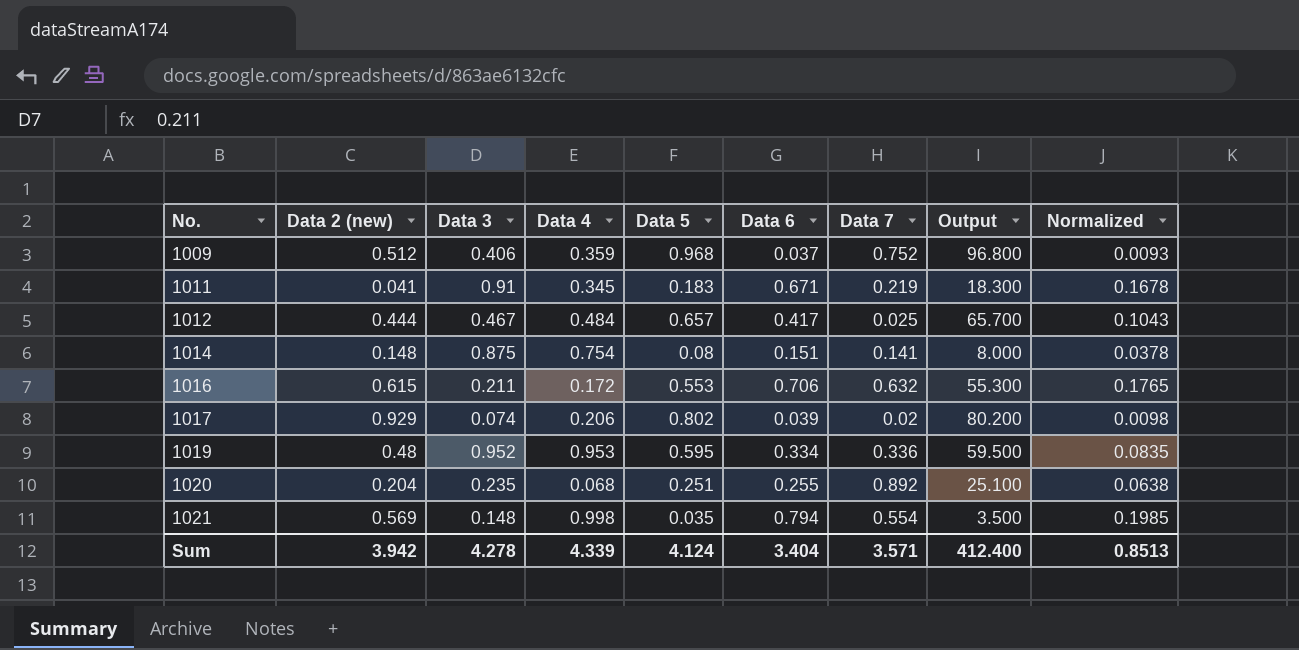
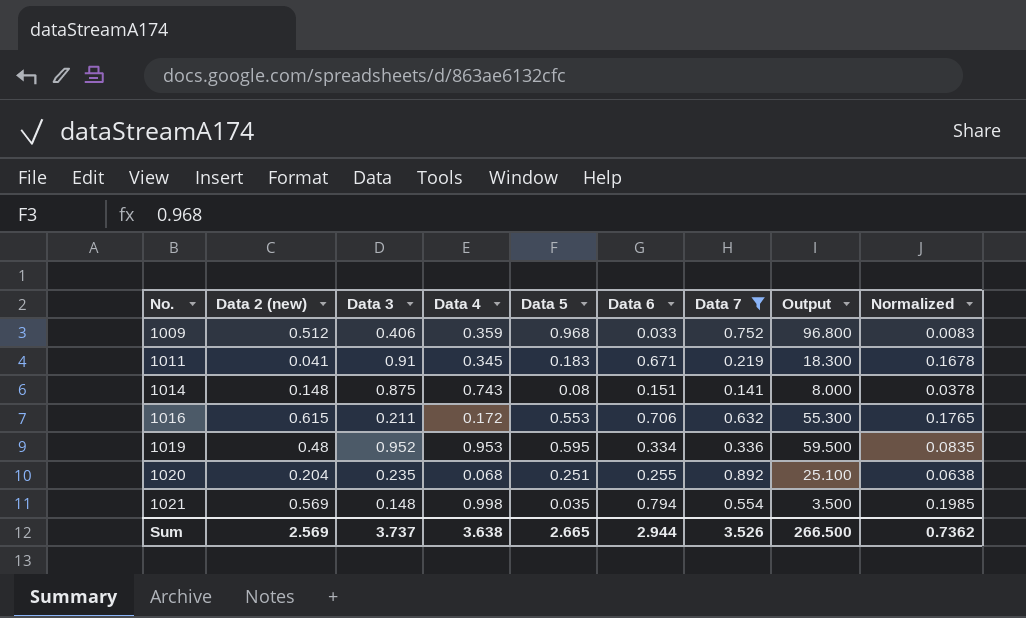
filter: none -> Data 7 >= 0.141
1009 | Data 6: 0.037 -> 0.033
1009 | Normalized: 0.0093 -> 0.0083
1014 | Data 4: 0.754 -> 0.743
Sum | Data 2 (new): 3.942 -> 2.569
Sum | Data 3: 4.278 -> 3.737
Sum | Data 4: 4.339 -> 3.638
Sum | Data 5: 4.124 -> 2.665
Sum | Data 6: 3.404 -> 2.944
Sum | Data 7: 3.571 -> 3.526
Sum | Output: 412.400 -> 266.500
Sum | Normalized: 0.8513 -> 0.7362

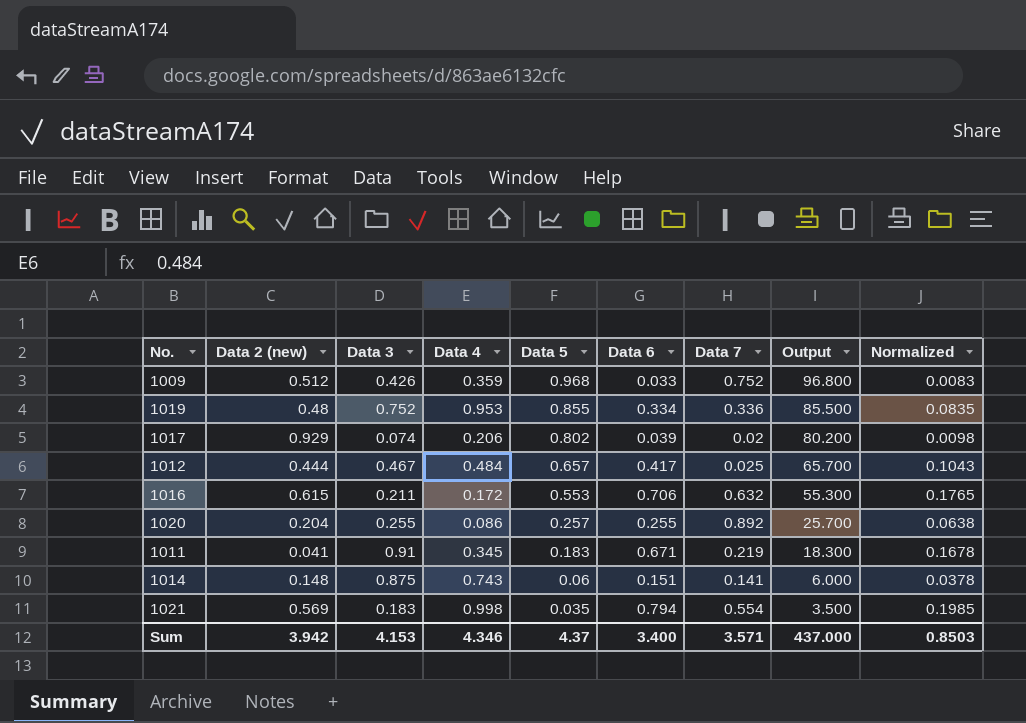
filter: Data 7 >= 0.141 -> none
row order: No. ascending -> Data 5 descending
1009 | Data 3: 0.406 -> 0.426
1019 | Data 3: 0.952 -> 0.752
1019 | Data 5: 0.595 -> 0.855
1019 | Output: 59.500 -> 85.500
1020 | Data 3: 0.235 -> 0.255
1020 | Data 4: 0.068 -> 0.086
1020 | Data 5: 0.251 -> 0.257
1020 | Output: 25.100 -> 25.700
1014 | Data 5: 0.08 -> 0.06
1014 | Output: 8.000 -> 6.000
1021 | Data 3: 0.148 -> 0.183
Sum | Data 2 (new): 2.569 -> 3.942
Sum | Data 3: 3.737 -> 4.153
Sum | Data 4: 3.638 -> 4.346
Sum | Data 5: 2.665 -> 4.37
Sum | Data 6: 2.944 -> 3.400
Sum | Data 7: 3.526 -> 3.571
Sum | Output: 266.500 -> 437.000
Sum | Normalized: 0.7362 -> 0.8503

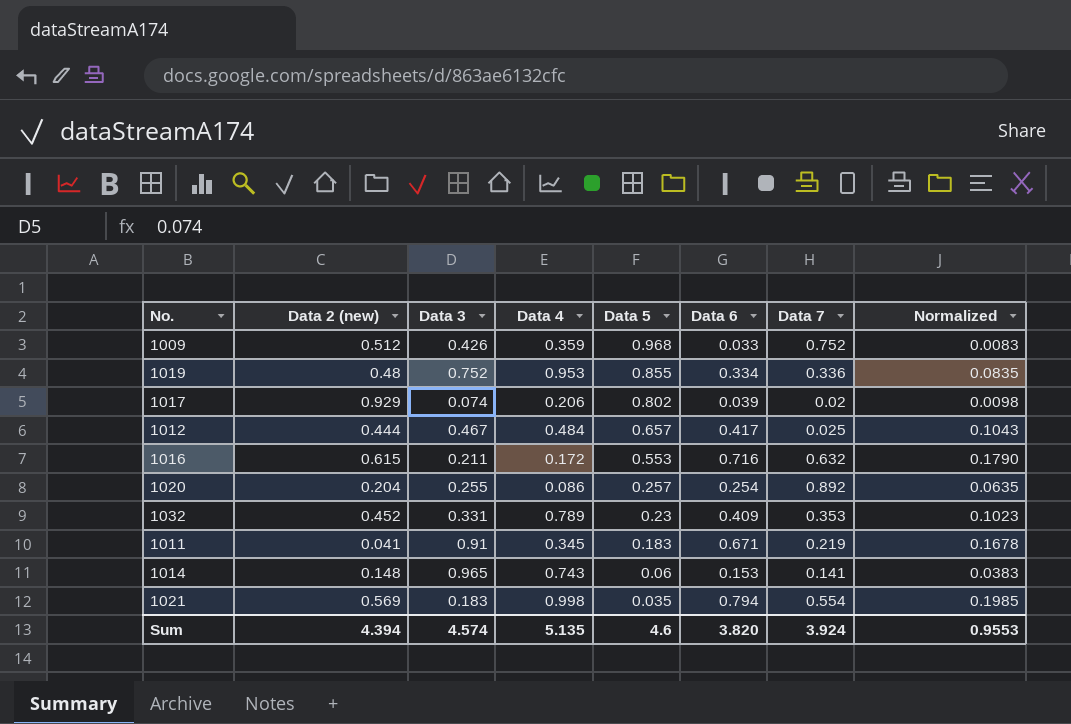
column Output | formula: [Data 5] * 100 -> none
1016 | Data 6: 0.706 -> 0.716
1016 | Normalized: 0.1765 -> 0.1790
1020 | Data 6: 0.255 -> 0.254
1020 | Normalized: 0.0638 -> 0.0635
row 1032: none -> 0.452 | 0.331 | 0.789 | 0.23 | 0.409 | 0.353 | 0.1023
1014 | Data 3: 0.875 -> 0.965
1014 | Data 6: 0.151 -> 0.153
1014 | Normalized: 0.0378 -> 0.0383
Sum | Data 2 (new): 3.942 -> 4.394
Sum | Data 3: 4.153 -> 4.574
Sum | Data 4: 4.346 -> 5.135
Sum | Data 5: 4.37 -> 4.6
Sum | Data 6: 3.400 -> 3.820
Sum | Data 7: 3.571 -> 3.924
Sum | Normalized: 0.8503 -> 0.9553

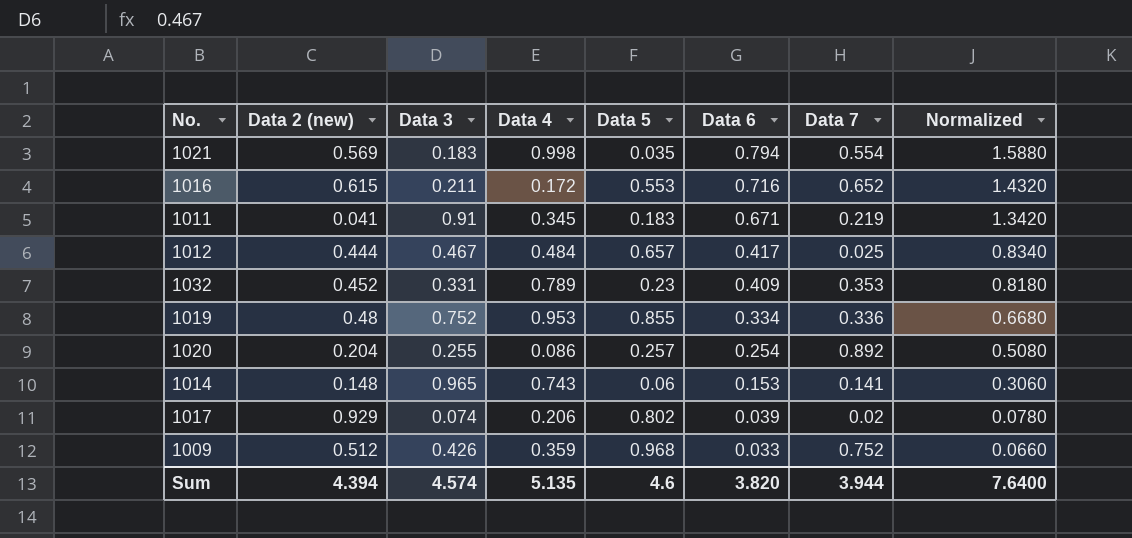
row order: Data 5 descending -> Data 6 descending
column Normalized | formula: [Data 6] * 0.25 -> [Data 6] * 2
1016 | Data 7: 0.632 -> 0.652
Sum | Data 7: 3.924 -> 3.944
Sum | Normalized: 0.9553 -> 7.6400

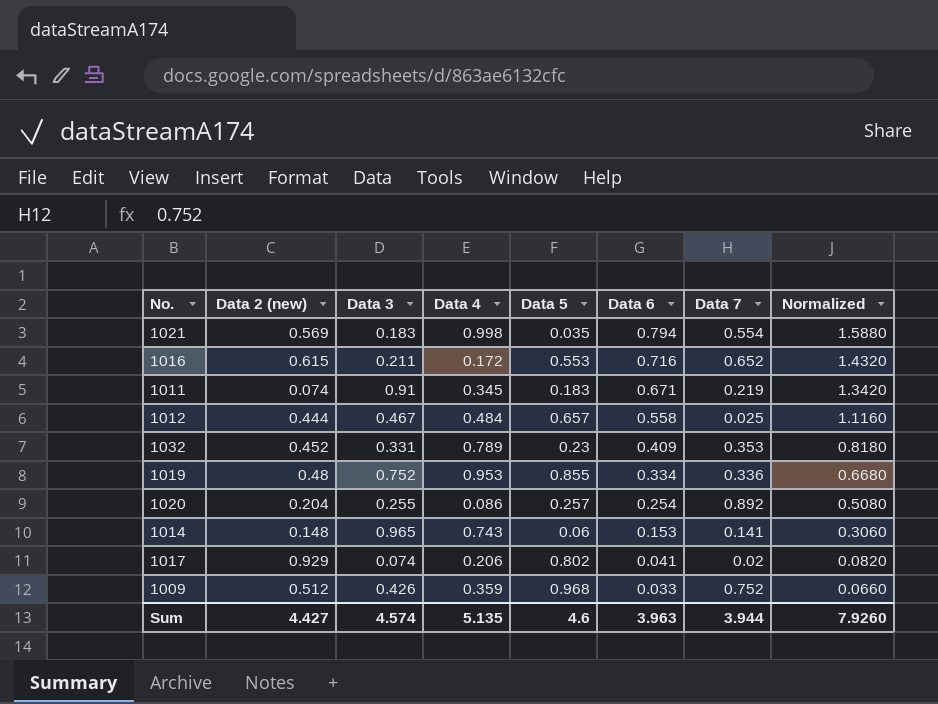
1011 | Data 2 (new): 0.041 -> 0.074
1012 | Data 6: 0.417 -> 0.558
1012 | Normalized: 0.8340 -> 1.1160
1017 | Data 6: 0.039 -> 0.041
1017 | Normalized: 0.0780 -> 0.0820
Sum | Data 2 (new): 4.394 -> 4.427
Sum | Data 6: 3.820 -> 3.963
Sum | Normalized: 7.6400 -> 7.9260

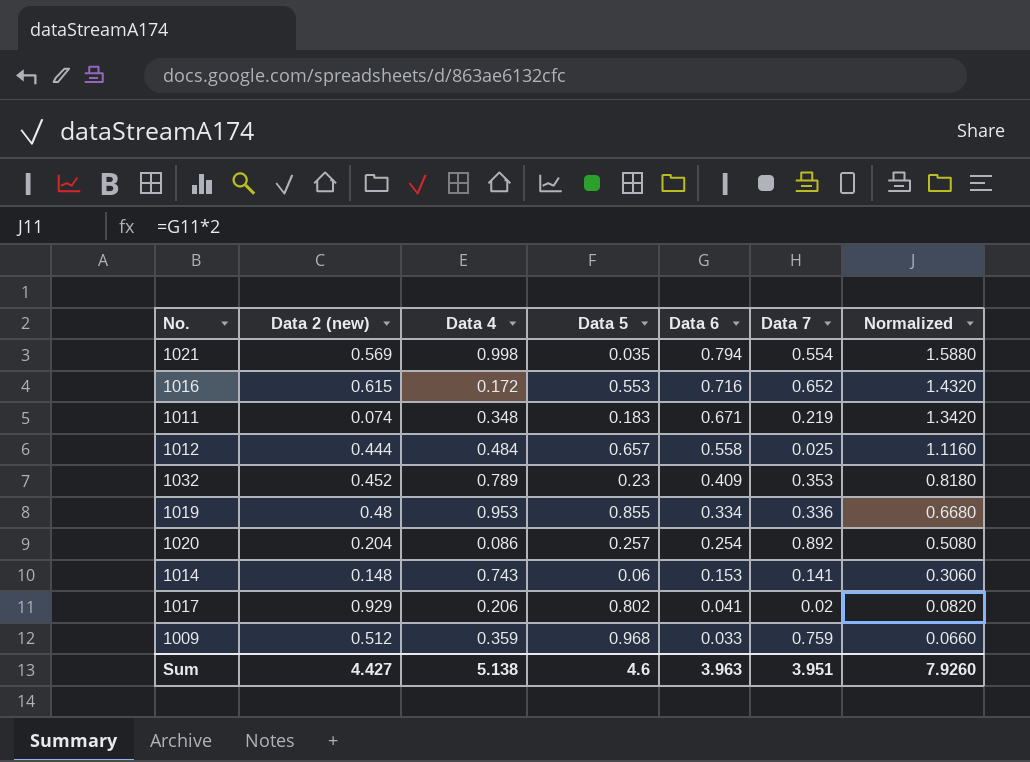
column Data 3 | position: 3 -> none
1011 | Data 4: 0.345 -> 0.348
1009 | Data 7: 0.752 -> 0.759
Sum | Data 4: 5.135 -> 5.138
Sum | Data 7: 3.944 -> 3.951

